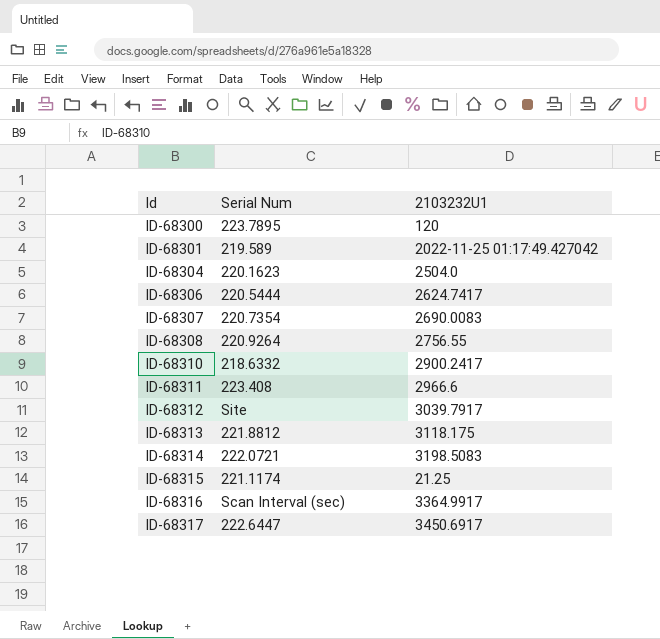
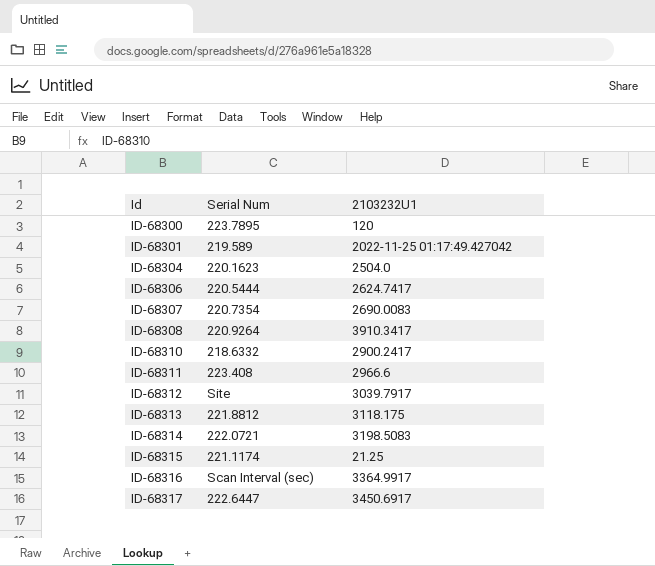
ID-68308 | 2103232U1: 2756.55 -> 3910.3417

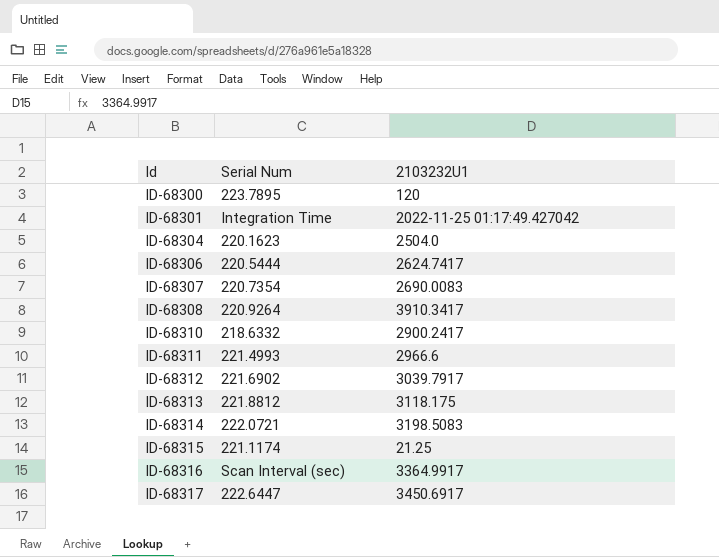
ID-68301 | Serial Num: 219.589 -> Integration Time
ID-68311 | Serial Num: 223.408 -> 221.4993
ID-68312 | Serial Num: Site -> 221.6902

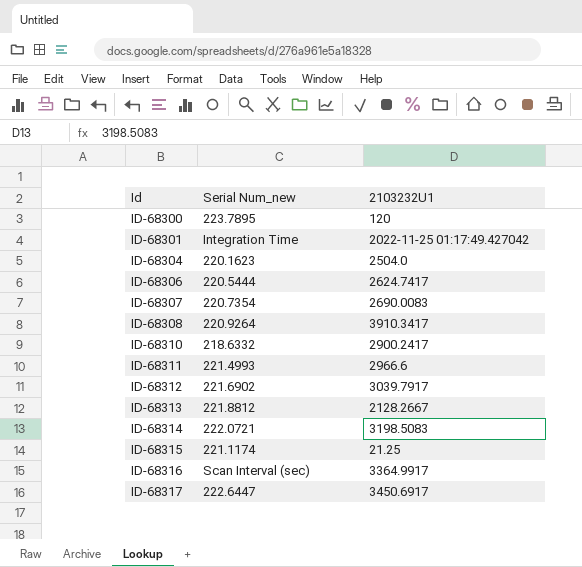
column name: Serial Num -> Serial Num_new
ID-68313 | 2103232U1: 3118.175 -> 2128.2667

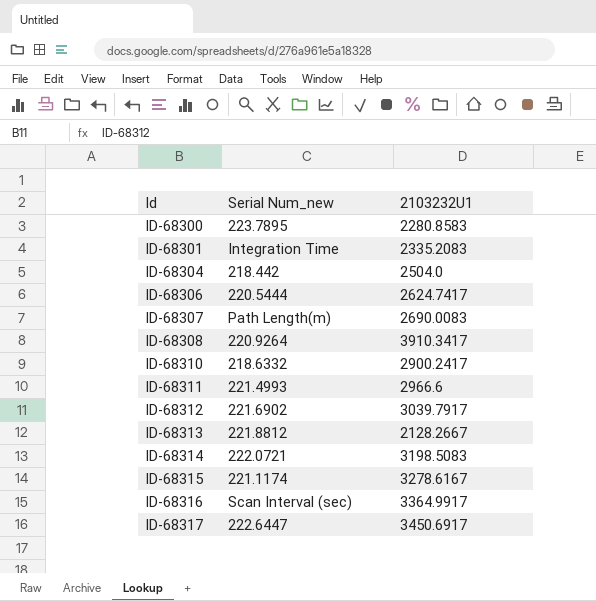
ID-68300 | 2103232U1: 120 -> 2280.8583
ID-68301 | 2103232U1: 2022-11-25 01:17:49.427042 -> 2335.2083
ID-68304 | Serial Num_new: 220.1623 -> 218.442
ID-68307 | Serial Num_new: 220.7354 -> Path Length(m)
ID-68315 | 2103232U1: 21.25 -> 3278.6167

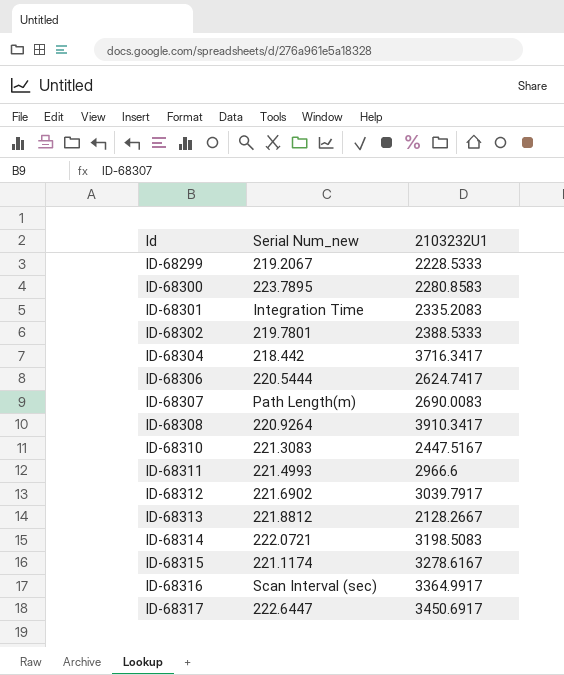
row ID-68299: none -> 219.2067 | 2228.5333
row ID-68302: none -> 219.7801 | 2388.5333
ID-68304 | 2103232U1: 2504.0 -> 3716.3417
ID-68310 | Serial Num_new: 218.6332 -> 221.3083
ID-68310 | 2103232U1: 2900.2417 -> 2447.5167

